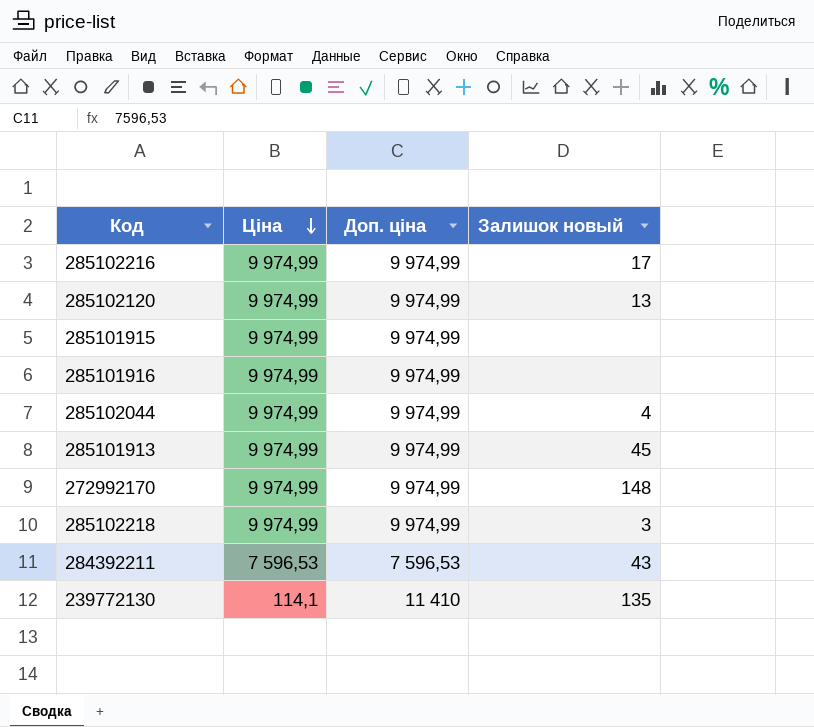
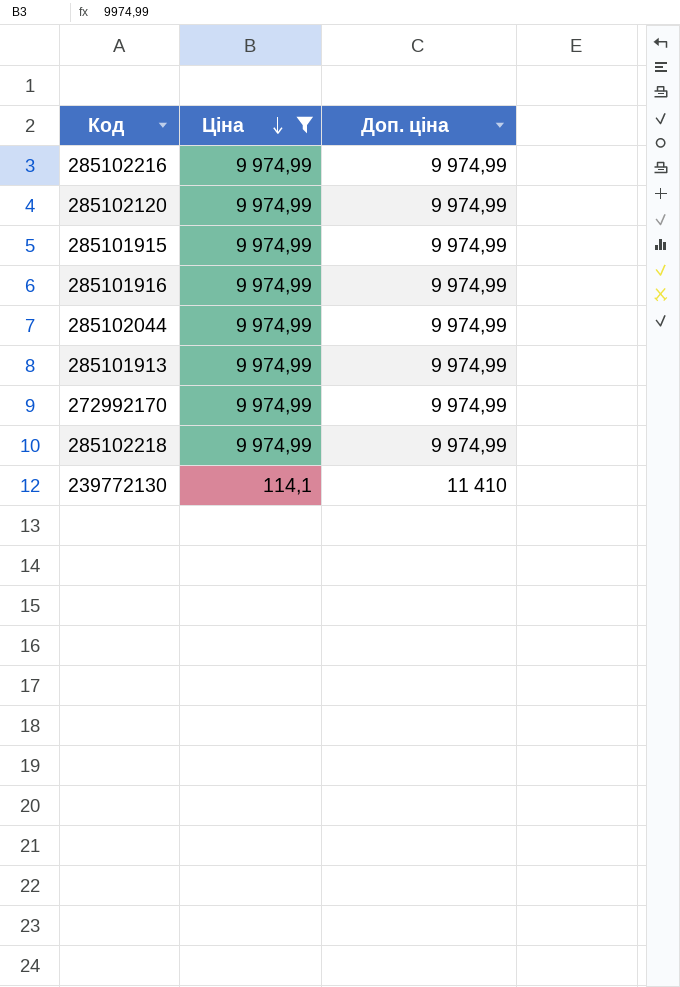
filter: none -> Ціна != 7 596,53
column Залишок новый | position: 4 -> none

